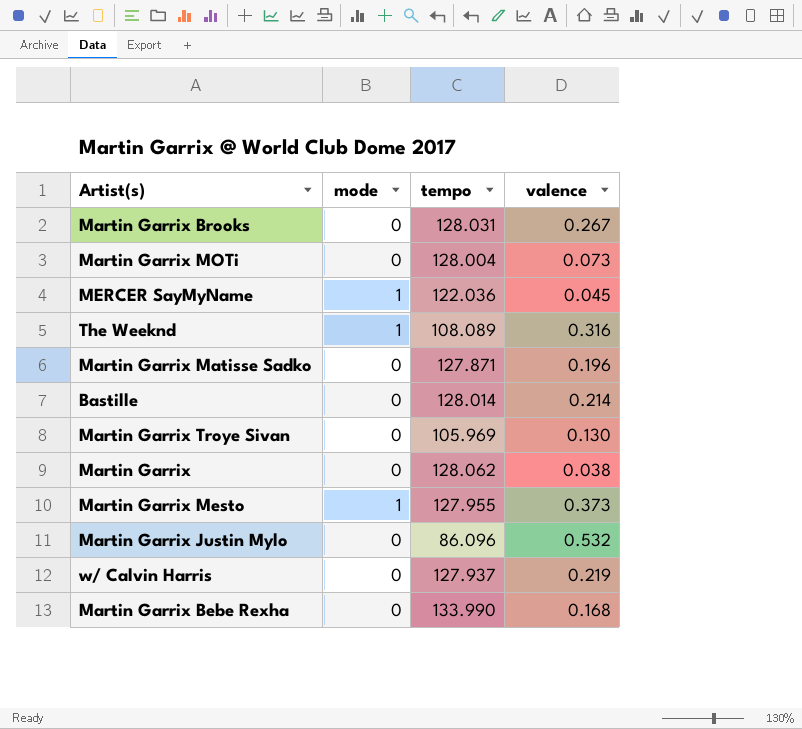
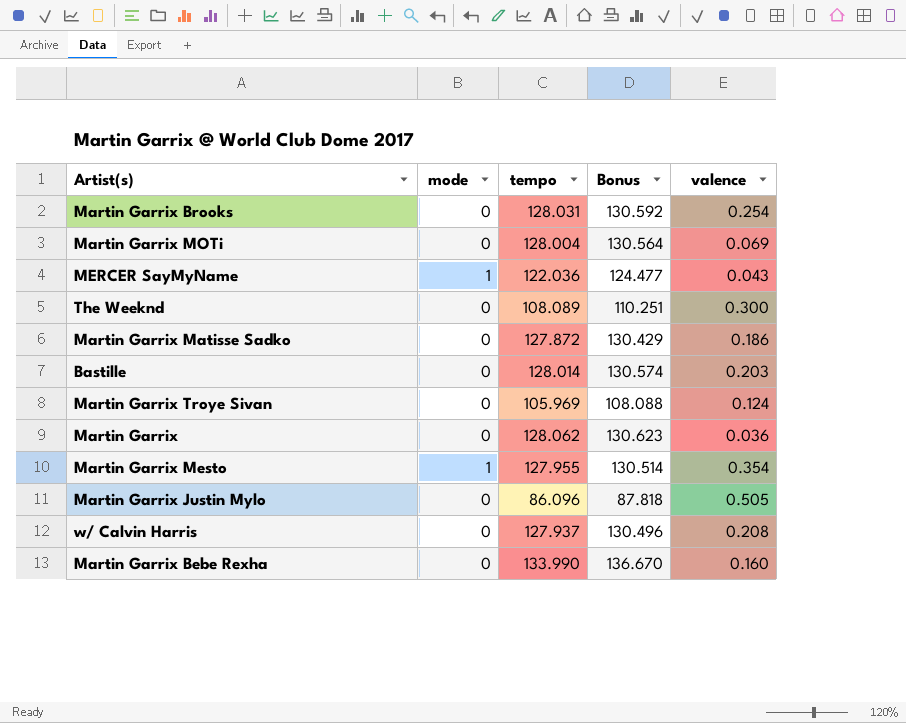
column Bonus | formula: none -> [tempo] * 1.02
Martin Garrix Brooks | valence: 0.267 -> 0.254
Martin Garrix MOTi | valence: 0.073 -> 0.069
MERCER SayMyName | valence: 0.045 -> 0.043
The Weeknd | mode: 1 -> 0
The Weeknd | valence: 0.316 -> 0.300
Martin Garrix Matisse Sadko | tempo: 127.871 -> 127.872
Martin Garrix Matisse Sadko | valence: 0.196 -> 0.186
Bastille | valence: 0.214 -> 0.203
Martin Garrix Troye Sivan | valence: 0.130 -> 0.124
Martin Garrix | valence: 0.038 -> 0.036
Martin Garrix Mesto | valence: 0.373 -> 0.354
Martin Garrix Justin Mylo | valence: 0.532 -> 0.505
w/ Calvin Harris | valence: 0.219 -> 0.208
Martin Garrix Bebe Rexha | valence: 0.168 -> 0.160

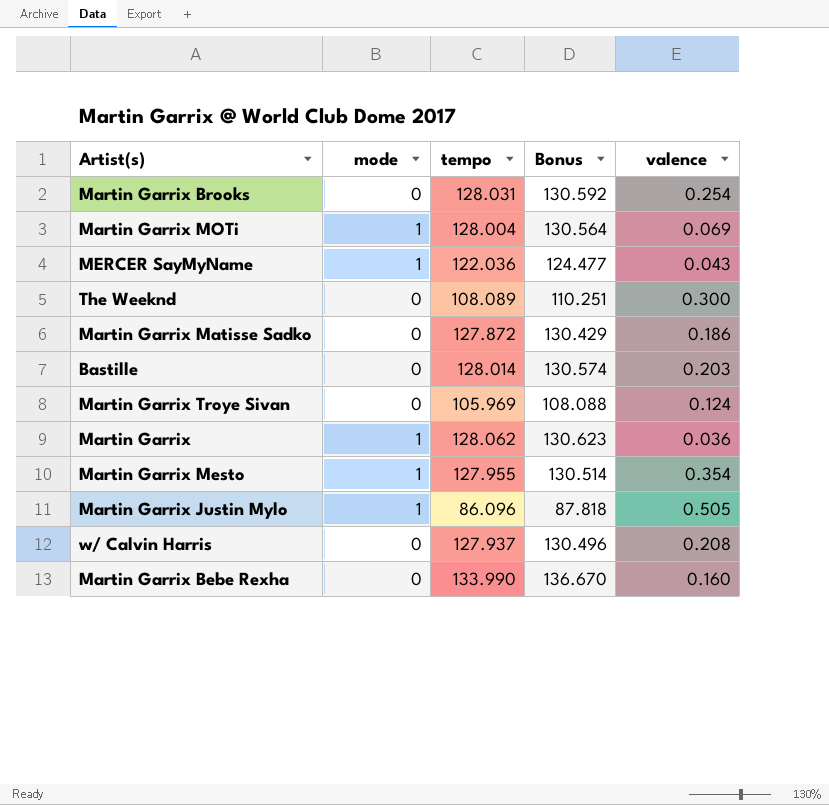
Martin Garrix MOTi | mode: 0 -> 1
Martin Garrix | mode: 0 -> 1
Martin Garrix Justin Mylo | mode: 0 -> 1

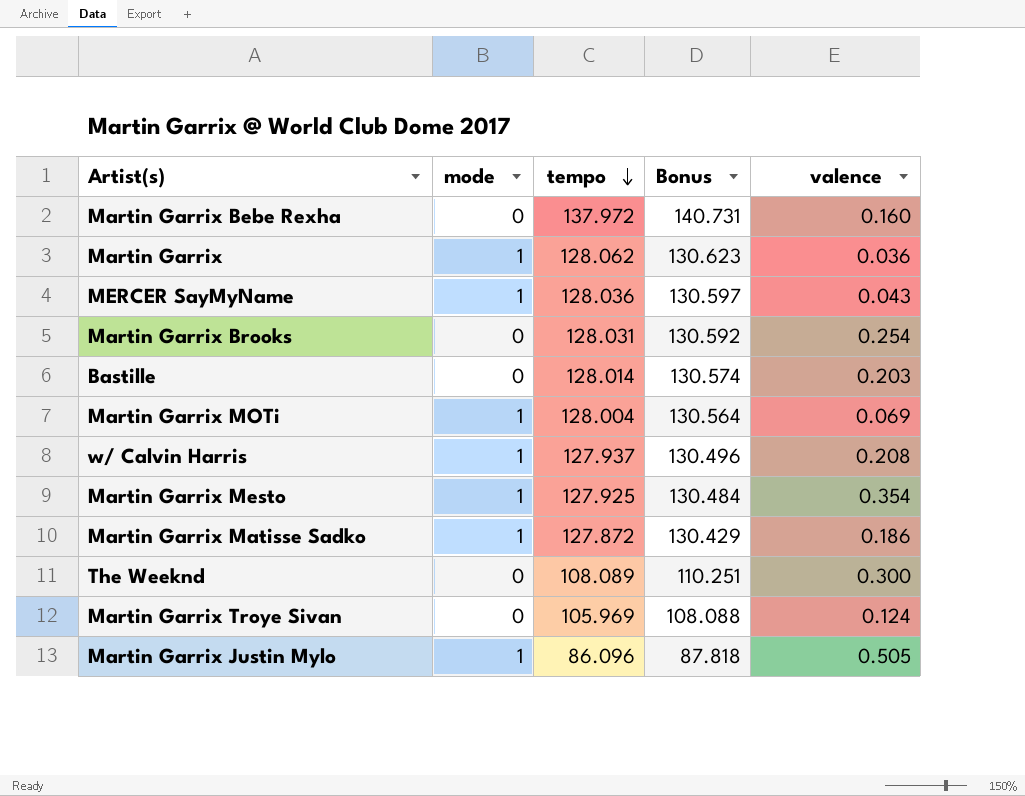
row order: none -> tempo descending
Martin Garrix Bebe Rexha | tempo: 133.990 -> 137.972
Martin Garrix Bebe Rexha | Bonus: 136.670 -> 140.731
MERCER SayMyName | tempo: 122.036 -> 128.036
MERCER SayMyName | Bonus: 124.477 -> 130.597
w/ Calvin Harris | mode: 0 -> 1
Martin Garrix Mesto | tempo: 127.955 -> 127.925
Martin Garrix Mesto | Bonus: 130.514 -> 130.484
Martin Garrix Matisse Sadko | mode: 0 -> 1

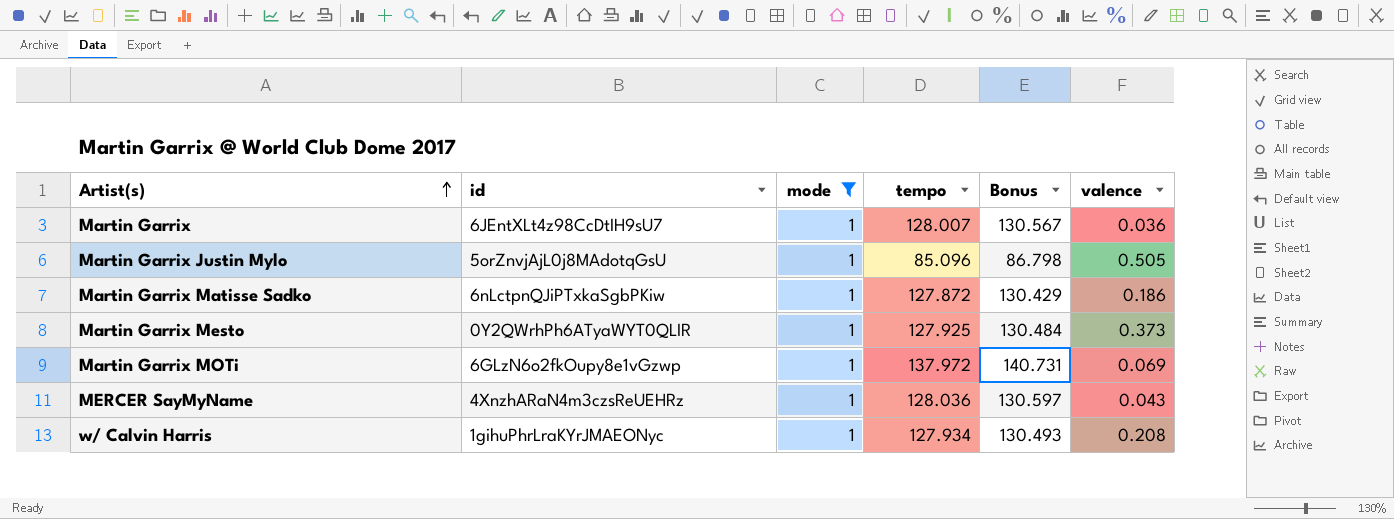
filter: none -> mode = 1
row order: tempo descending -> Artist(s) ascending
column id | position: none -> 2
Martin Garrix | tempo: 128.062 -> 128.007
Martin Garrix | Bonus: 130.623 -> 130.567
Martin Garrix Justin Mylo | tempo: 86.096 -> 85.096
Martin Garrix Justin Mylo | Bonus: 87.818 -> 86.798
Martin Garrix Mesto | valence: 0.354 -> 0.373
Martin Garrix MOTi | tempo: 128.004 -> 137.972
Martin Garrix MOTi | Bonus: 130.564 -> 140.731
w/ Calvin Harris | tempo: 127.937 -> 127.934
w/ Calvin Harris | Bonus: 130.496 -> 130.493

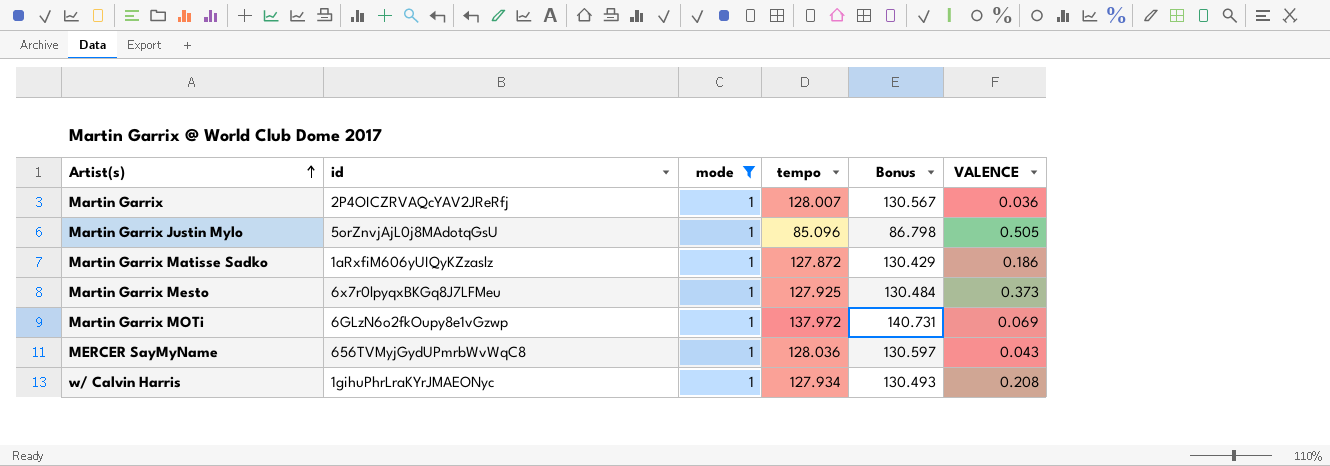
column name: valence -> VALENCE
Martin Garrix | id: 6JEntXLt4z98CcDtIH9sU7 -> 2P4OICZRVAQcYAV2JReRfj
Martin Garrix Matisse Sadko | id: 6nLctpnQJiPTxkaSgbPKiw -> 1aRxfiM606yUIQyKZzaslz
Martin Garrix Mesto | id: 0Y2QWrhPh6ATyaWYT0QLIR -> 6x7r0lpyqxBKGq8J7LFMeu
MERCER SayMyName | id: 4XnzhARaN4m3czsReUEHRz -> 656TVMyjGydUPmrbWvWqC8

